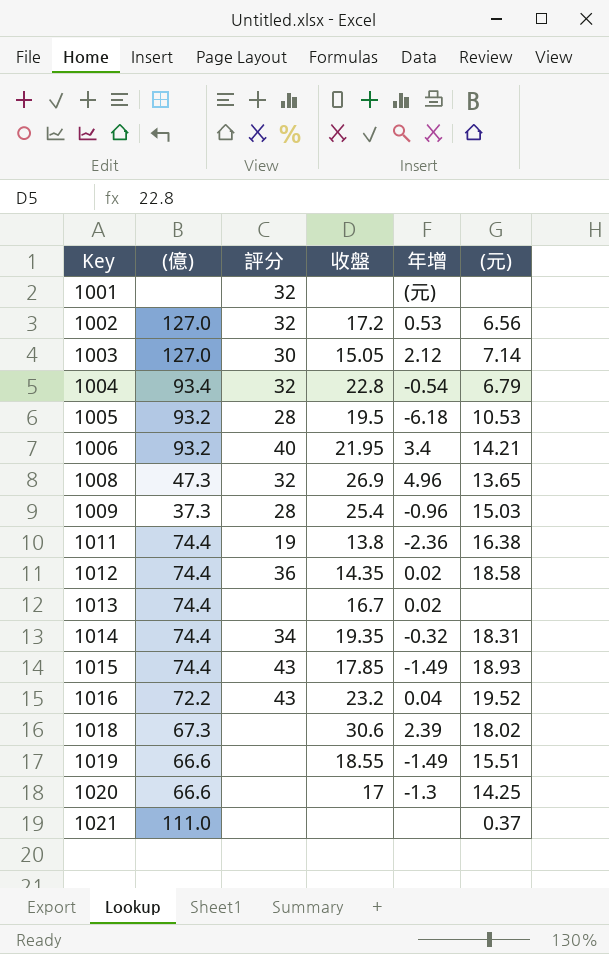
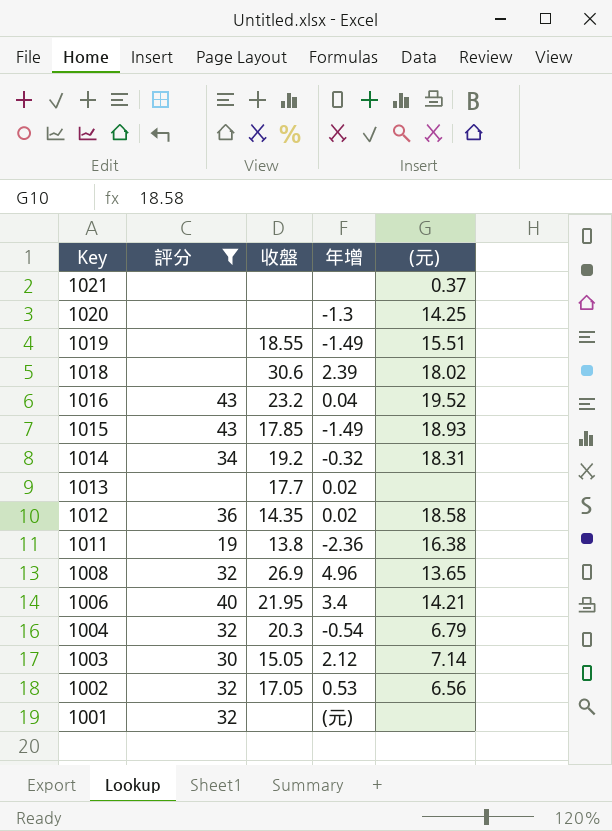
filter: none -> 評分 != 28
row order: Key ascending -> Key descending
column (億) | position: 2 -> none
1020 | 收盤: 17 -> none
1014 | 收盤: 19.35 -> 19.2
1013 | 收盤: 16.7 -> 17.7
1004 | 收盤: 22.8 -> 20.3
1002 | 收盤: 17.2 -> 17.05

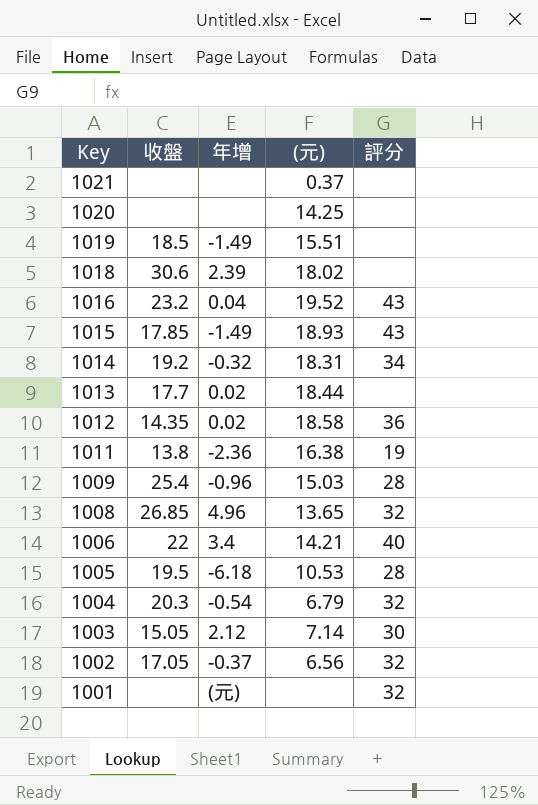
filter: 評分 != 28 -> none
column 評分 | position: 2 -> 5
1020 | 年增: -1.3 -> none
1019 | 收盤: 18.55 -> 18.5
1013 | (元): none -> 18.44
1008 | 收盤: 26.9 -> 26.85
1006 | 收盤: 21.95 -> 22
1002 | 年增: 0.53 -> -0.37

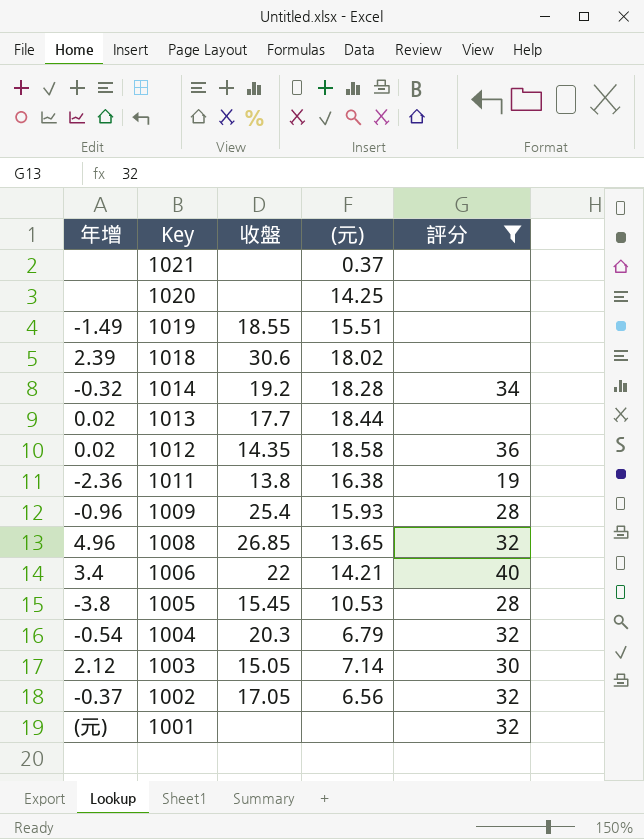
filter: none -> 評分 != 43
column 年增 | position: 3 -> 1
1019 | 收盤: 18.5 -> 18.55
1014 | (元): 18.31 -> 18.28
1009 | (元): 15.03 -> 15.93
1005 | 年增: -6.18 -> -3.8
1005 | 收盤: 19.5 -> 15.45

